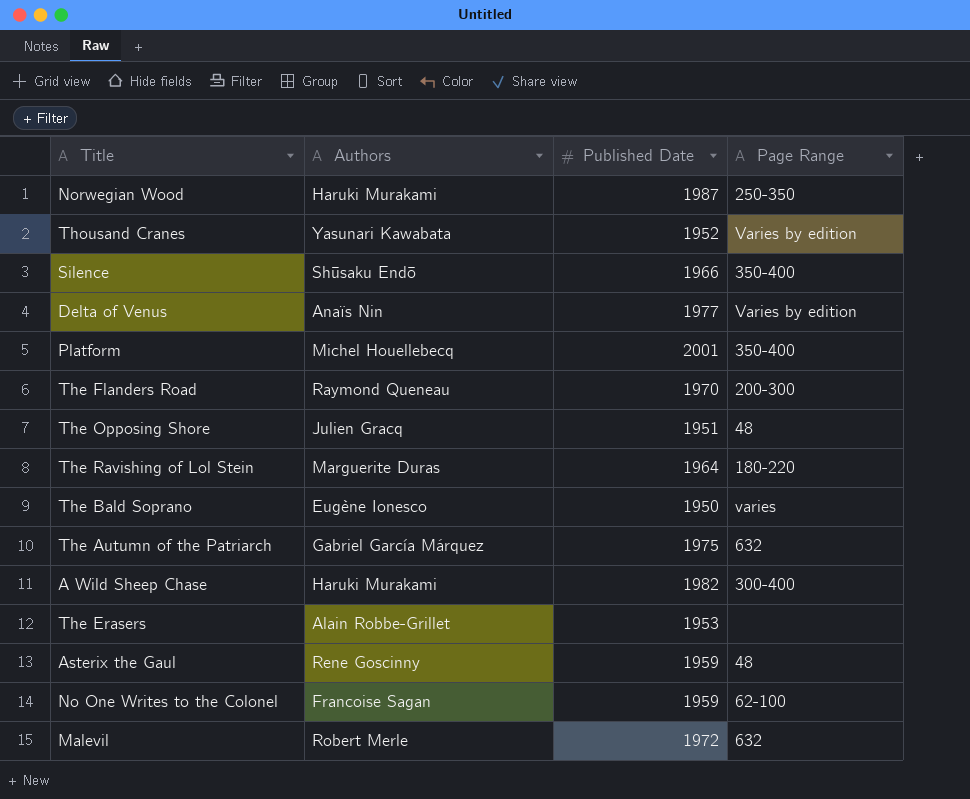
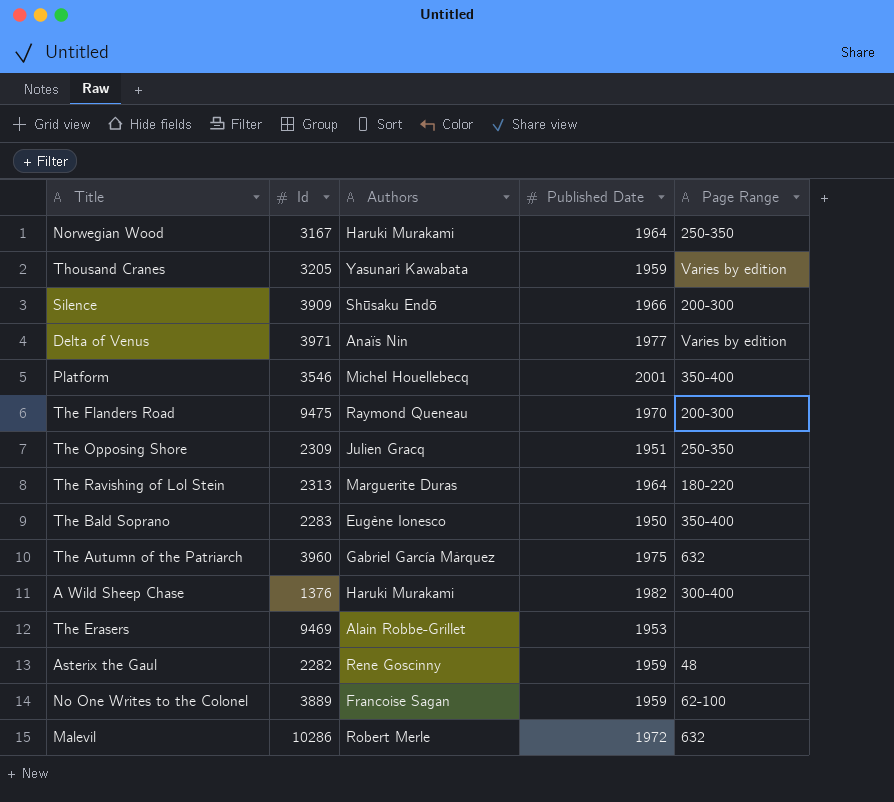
column Id | position: none -> 2
Norwegian Wood | Published Date: 1987 -> 1964
Thousand Cranes | Published Date: 1952 -> 1959
Silence | Page Range: 350-400 -> 200-300
The Opposing Shore | Page Range: 48 -> 250-350
The Bald Soprano | Page Range: varies -> 350-400

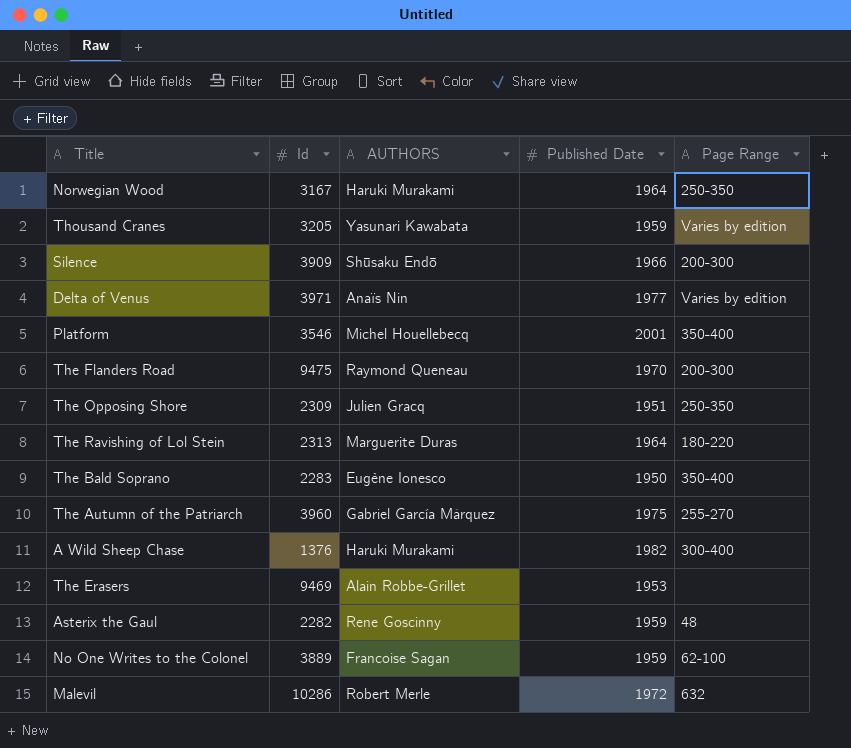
column name: Authors -> AUTHORS
The Autumn of the Patriarch | Page Range: 632 -> 255-270

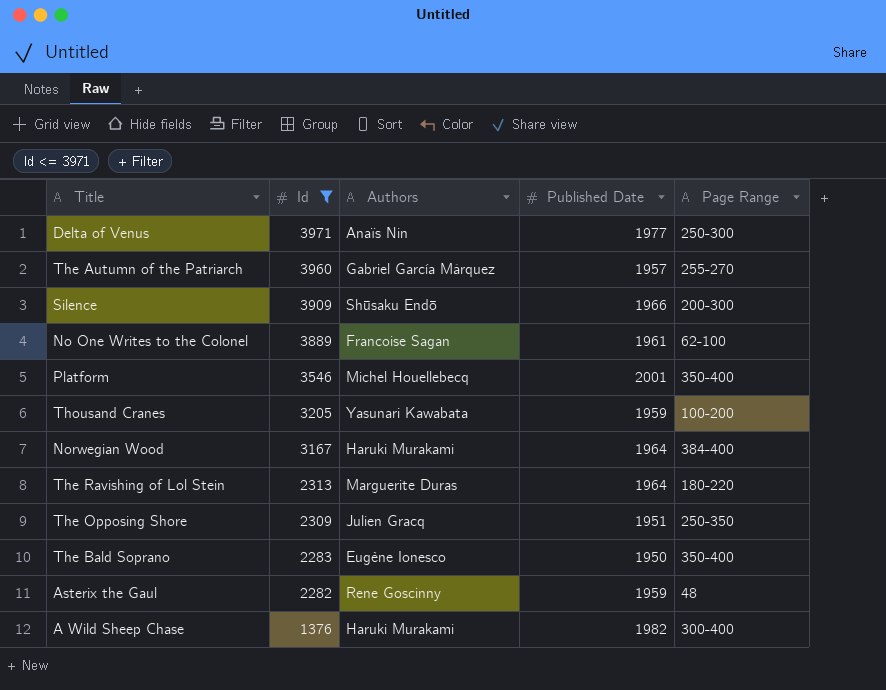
filter: none -> Id <= 3971
row order: none -> Id descending
column name: AUTHORS -> Authors
Delta of Venus | Page Range: Varies by edition -> 250-300
The Autumn of the Patriarch | Published Date: 1975 -> 1957
No One Writes to the Colonel | Published Date: 1959 -> 1961
Thousand Cranes | Page Range: Varies by edition -> 100-200
Norwegian Wood | Page Range: 250-350 -> 384-400

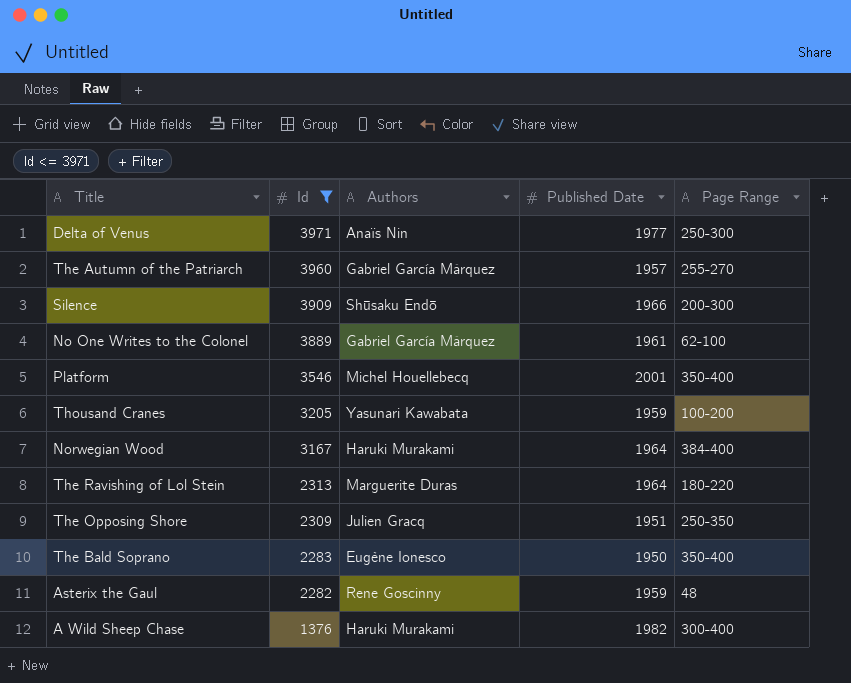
No One Writes to the Colonel | Authors: Francoise Sagan -> Gabriel García Márquez

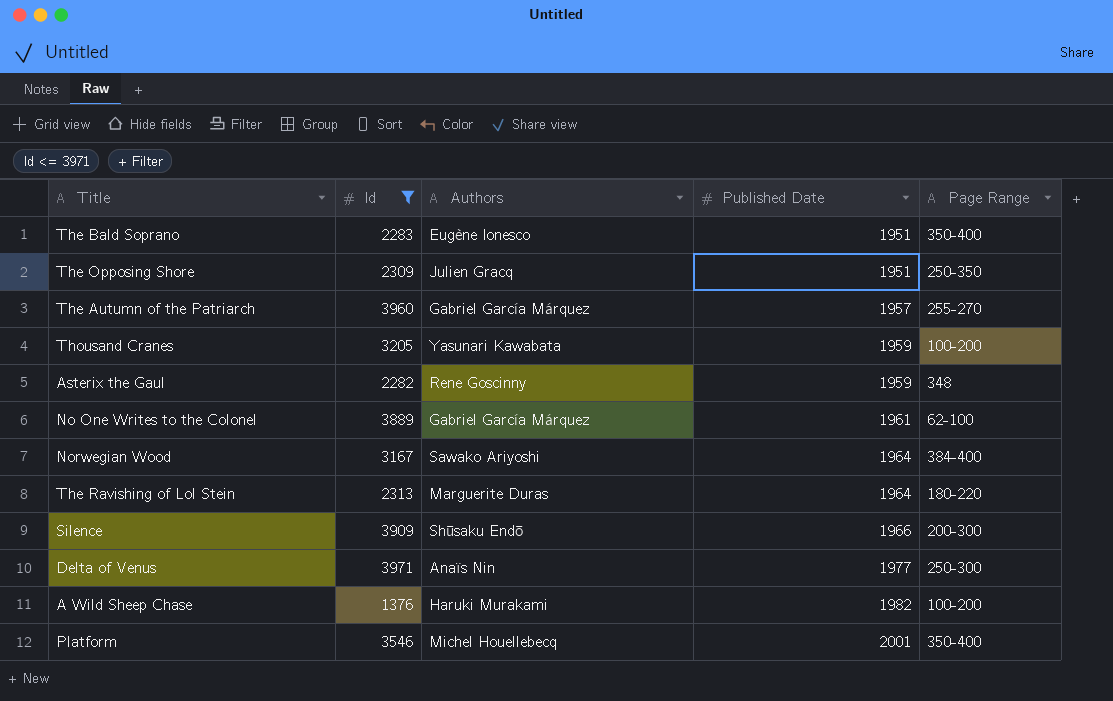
row order: Id descending -> Published Date ascending
The Bald Soprano | Published Date: 1950 -> 1951
Asterix the Gaul | Page Range: 48 -> 348
Norwegian Wood | Authors: Haruki Murakami -> Sawako Ariyoshi
A Wild Sheep Chase | Page Range: 300-400 -> 100-200

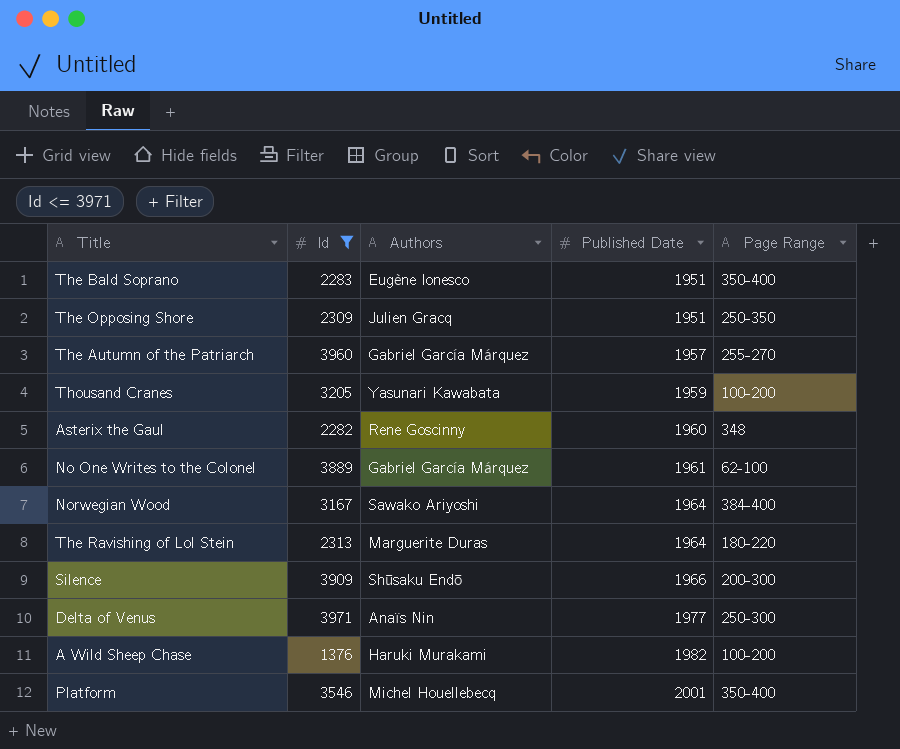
Asterix the Gaul | Published Date: 1959 -> 1960

